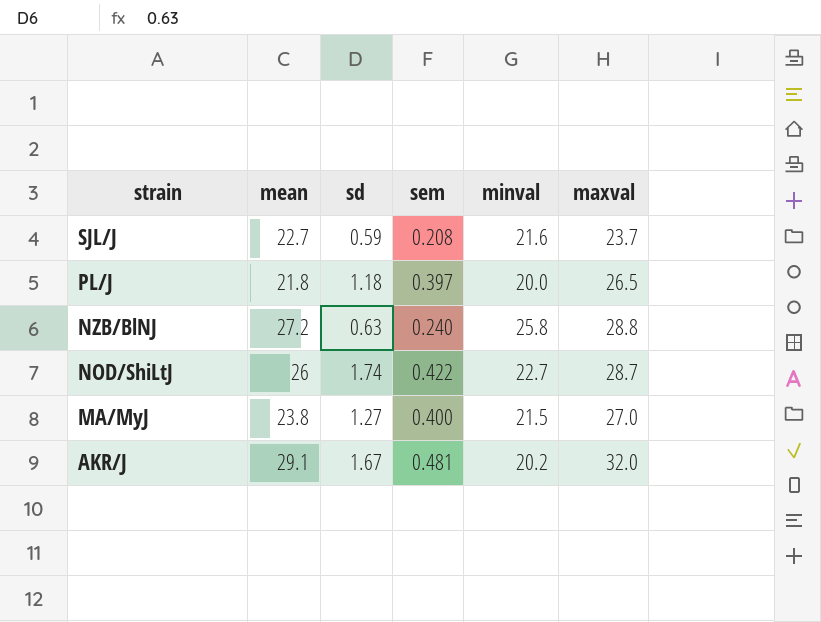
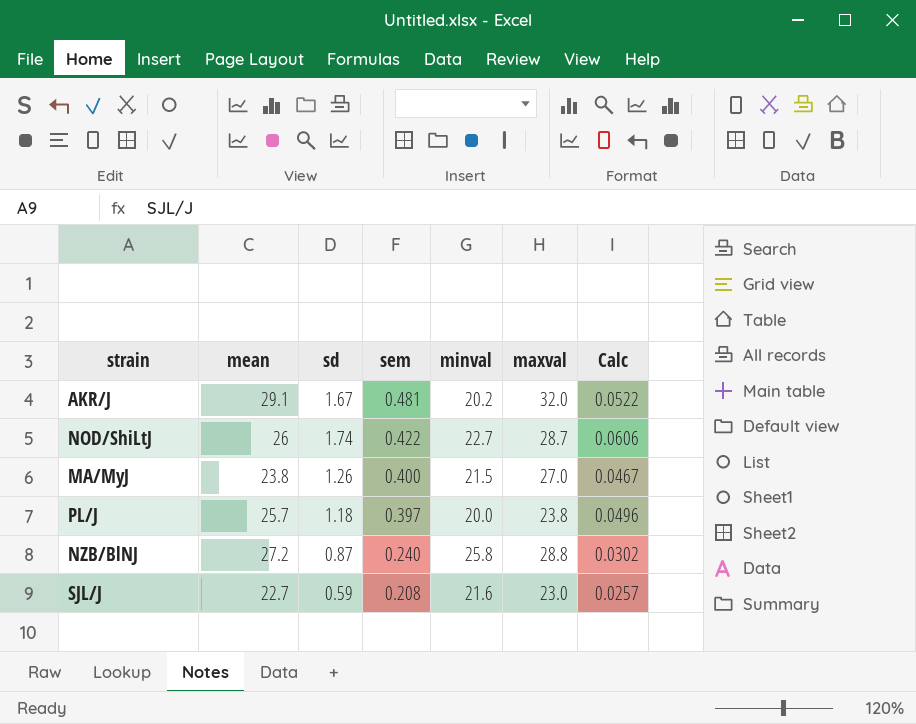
row order: strain descending -> sem descending
column Calc | formula: none -> [sd] / [maxval]
MA/MyJ | sd: 1.27 -> 1.26
PL/J | mean: 21.8 -> 25.7
PL/J | maxval: 26.5 -> 23.8
NZB/BlNJ | sd: 0.63 -> 0.87
SJL/J | maxval: 23.7 -> 23.0

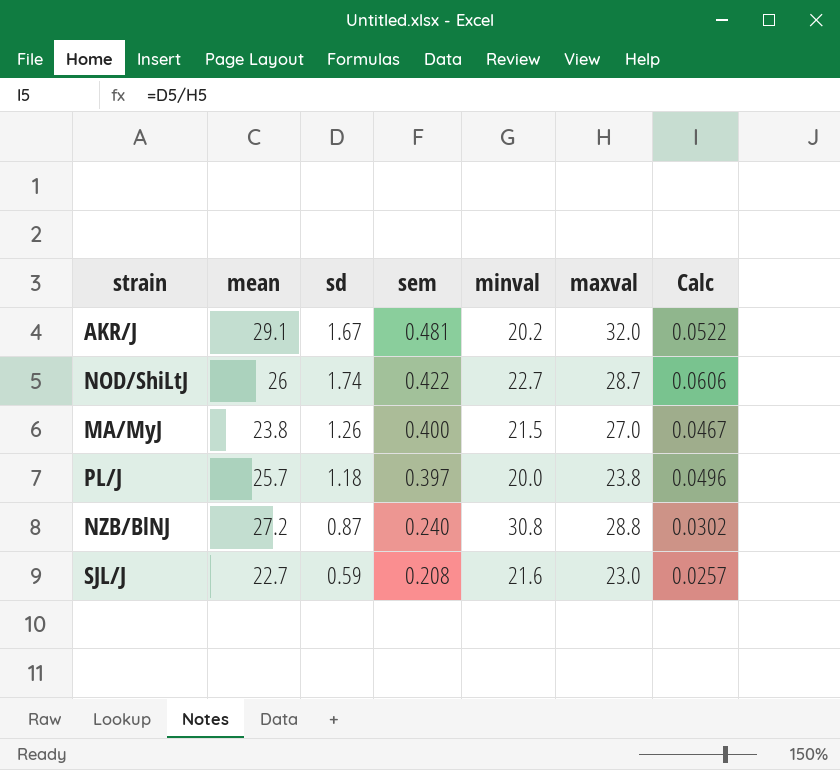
NZB/BlNJ | minval: 25.8 -> 30.8

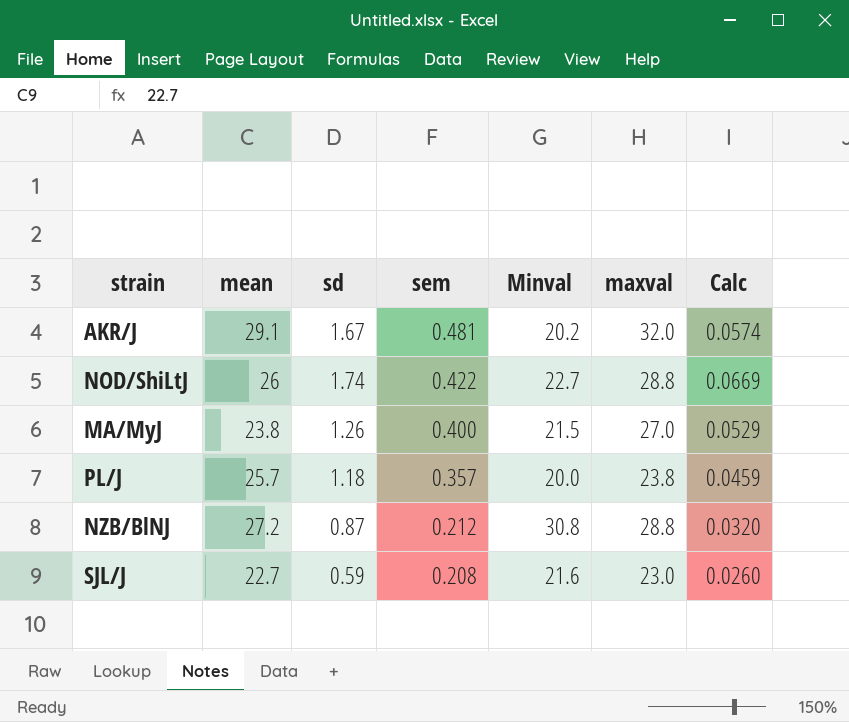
column name: minval -> Minval
column Calc | formula: [sd] / [maxval] -> [sd] / [mean]
NOD/ShiLtJ | maxval: 28.7 -> 28.8
PL/J | sem: 0.397 -> 0.357
NZB/BlNJ | sem: 0.240 -> 0.212

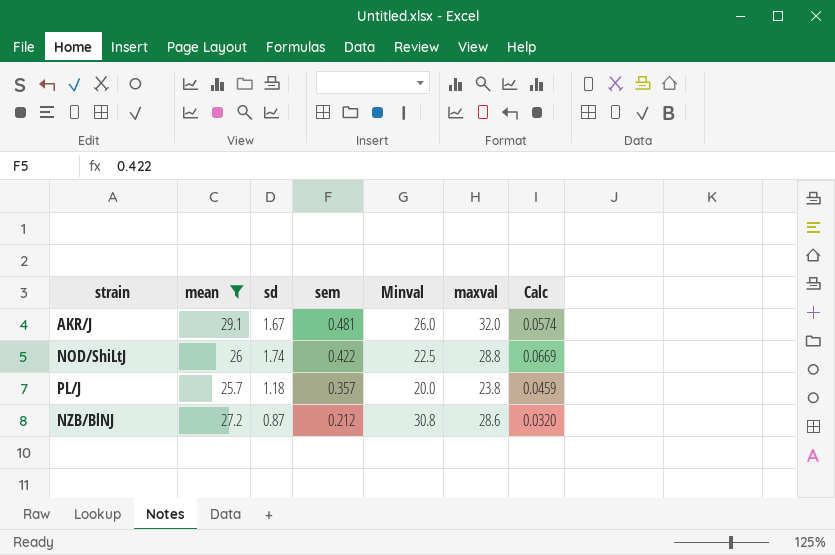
filter: none -> mean >= 25.7
AKR/J | Minval: 20.2 -> 26.0
NOD/ShiLtJ | Minval: 22.7 -> 22.5
NZB/BlNJ | maxval: 28.8 -> 28.6

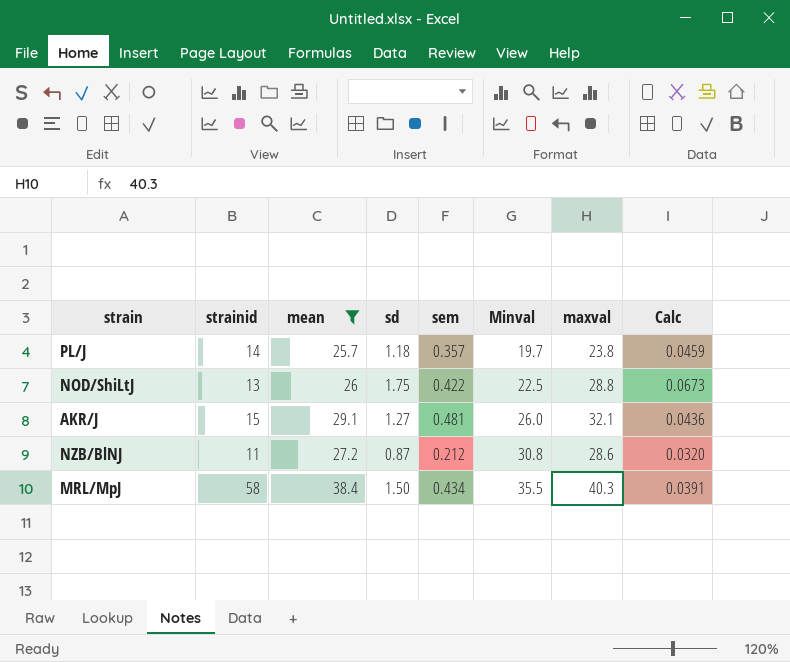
row order: sem descending -> Minval ascending
column strainid | position: none -> 2
PL/J | Minval: 20.0 -> 19.7
NOD/ShiLtJ | sd: 1.74 -> 1.75
NOD/ShiLtJ | Calc: 0.0669 -> 0.0673
AKR/J | sd: 1.67 -> 1.27
AKR/J | maxval: 32.0 -> 32.1
AKR/J | Calc: 0.0574 -> 0.0436
row MRL/MpJ: none -> 58 | 38.4 | 1.50 | 0.434 | 35.5 | 40.3 | 0.0391

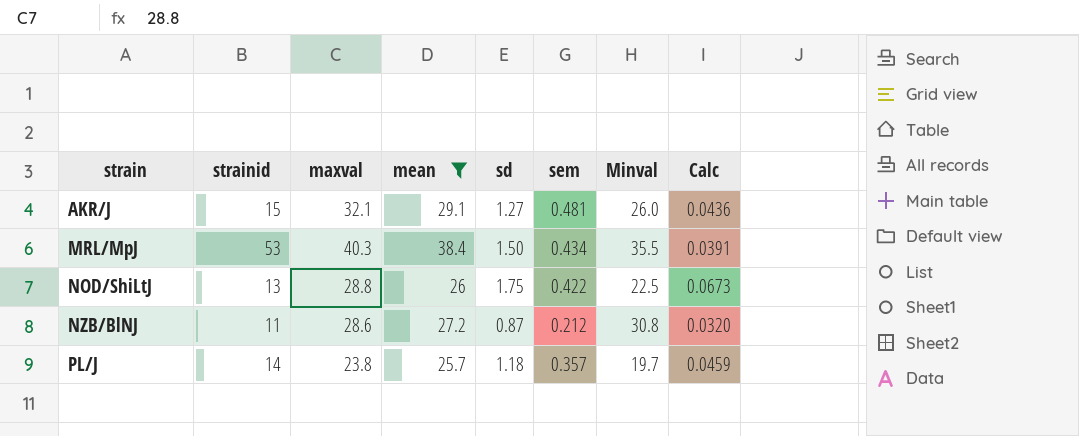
row order: Minval ascending -> strain ascending
column maxval | position: 7 -> 3
MRL/MpJ | strainid: 58 -> 53

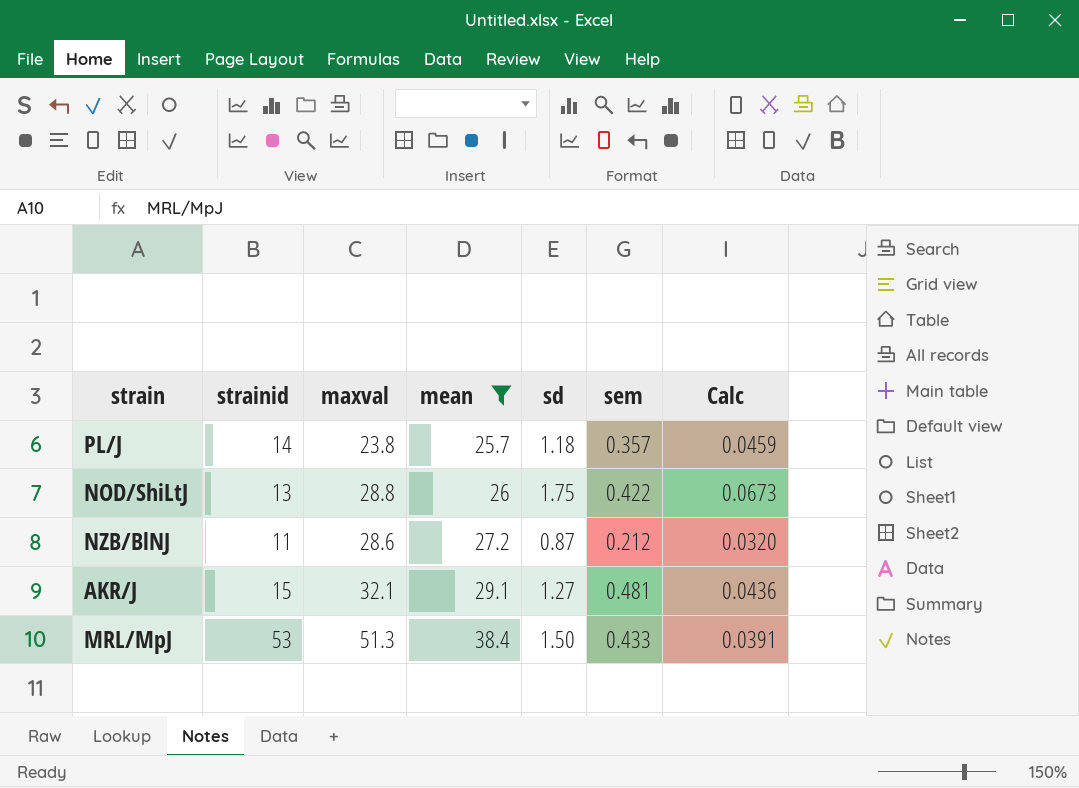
row order: strain ascending -> mean ascending
column Minval | position: 7 -> none
MRL/MpJ | maxval: 40.3 -> 51.3
MRL/MpJ | sem: 0.434 -> 0.433

